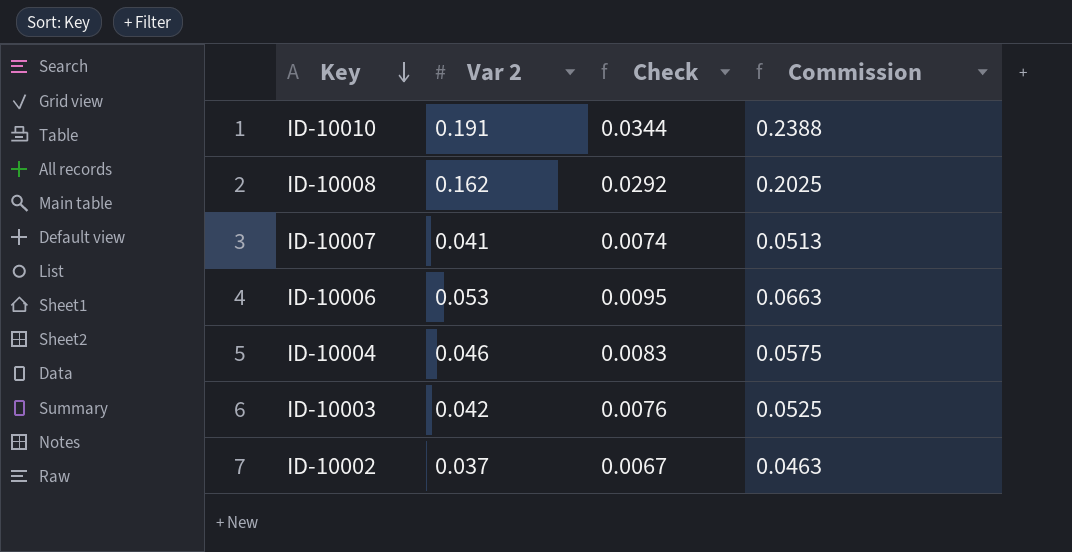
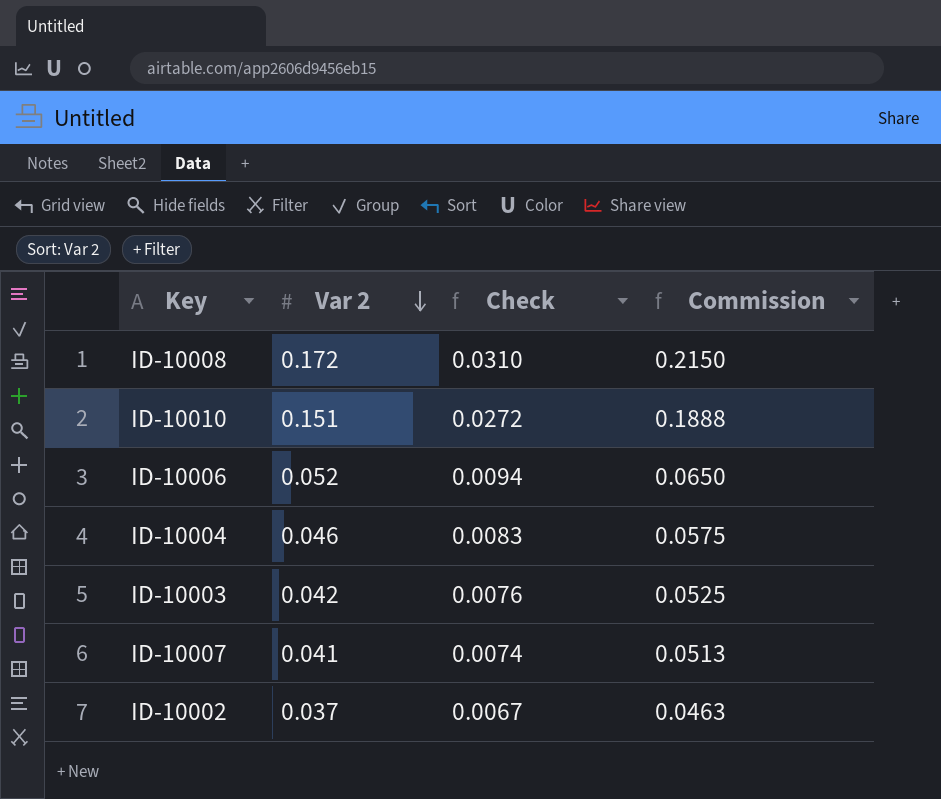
row order: Key descending -> Var 2 descending
ID-10008 | Var 2: 0.162 -> 0.172
ID-10008 | Check: 0.0292 -> 0.0310
ID-10008 | Commission: 0.2025 -> 0.2150
ID-10010 | Var 2: 0.191 -> 0.151
ID-10010 | Check: 0.0344 -> 0.0272
ID-10010 | Commission: 0.2388 -> 0.1888
ID-10006 | Var 2: 0.053 -> 0.052
ID-10006 | Check: 0.0095 -> 0.0094
ID-10006 | Commission: 0.0663 -> 0.0650

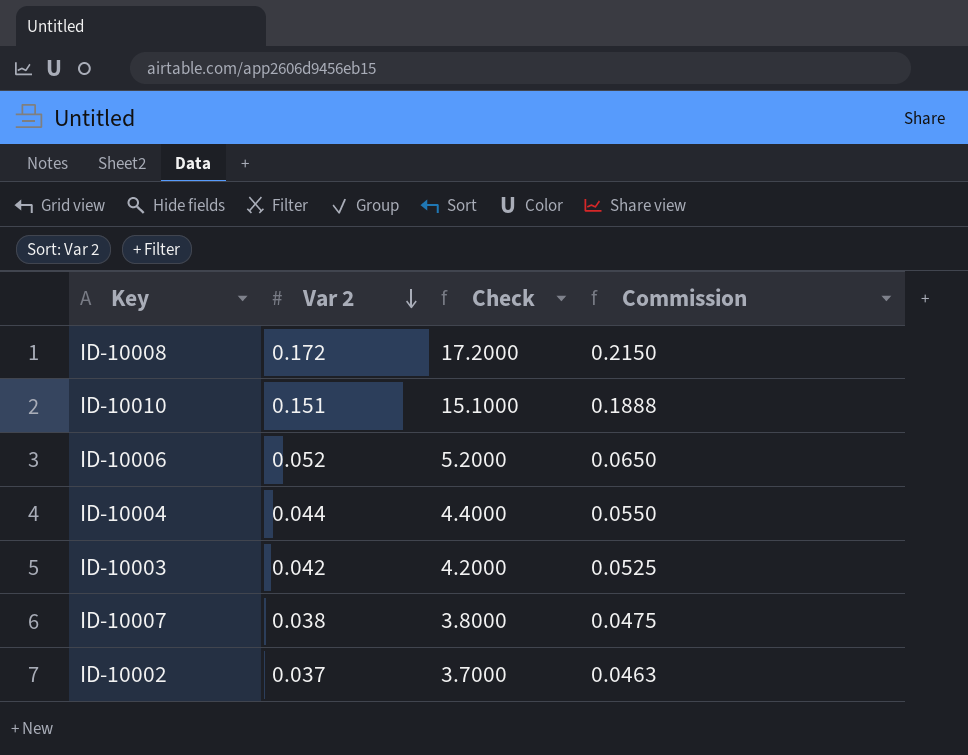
column Check | formula: [Var 2] * 0.18 -> [Var 2] * 100
ID-10004 | Var 2: 0.046 -> 0.044
ID-10004 | Commission: 0.0575 -> 0.0550
ID-10007 | Var 2: 0.041 -> 0.038
ID-10007 | Commission: 0.0513 -> 0.0475

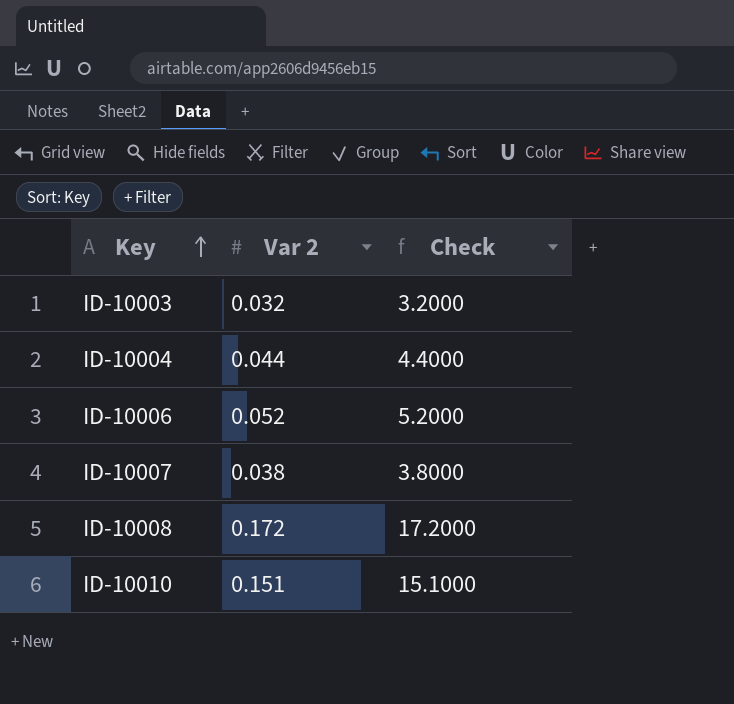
row order: Var 2 descending -> Key ascending
column Commission | formula: [Var 2] * 1.25 -> none
row ID-10002: 0.037 | 3.7000 | 0.0463 -> none
ID-10003 | Var 2: 0.042 -> 0.032
ID-10003 | Check: 4.2000 -> 3.2000

